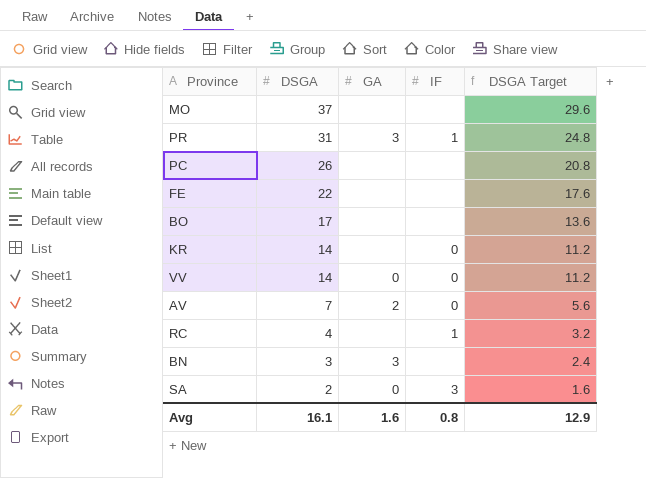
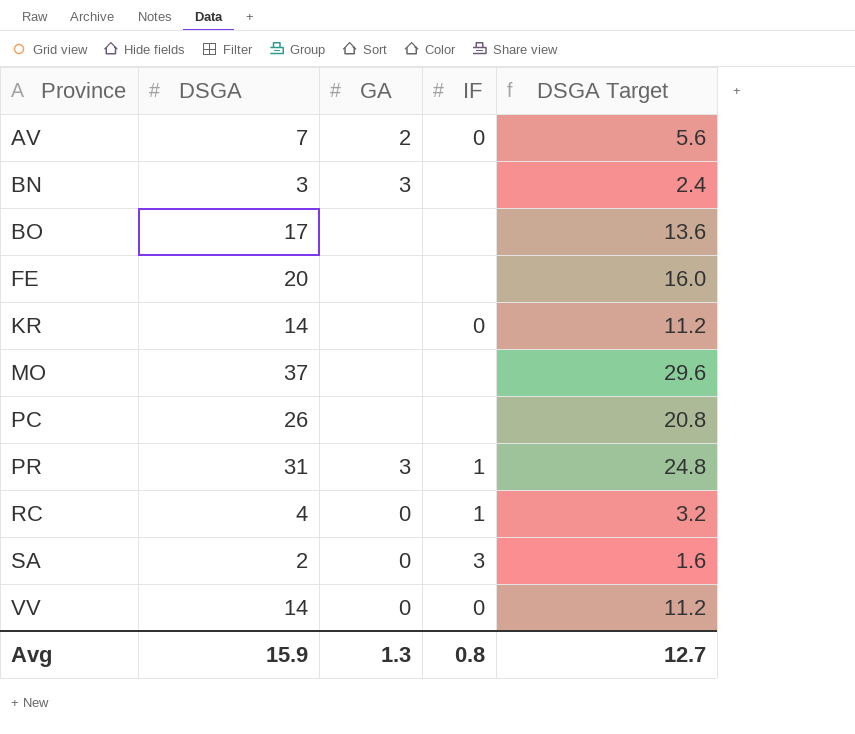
row order: DSGA descending -> Province ascending
FE | DSGA: 22 -> 20
FE | DSGA Target: 17.6 -> 16.0
RC | GA: none -> 0
Avg | DSGA: 16.1 -> 15.9
Avg | GA: 1.6 -> 1.3
Avg | DSGA Target: 12.9 -> 12.7

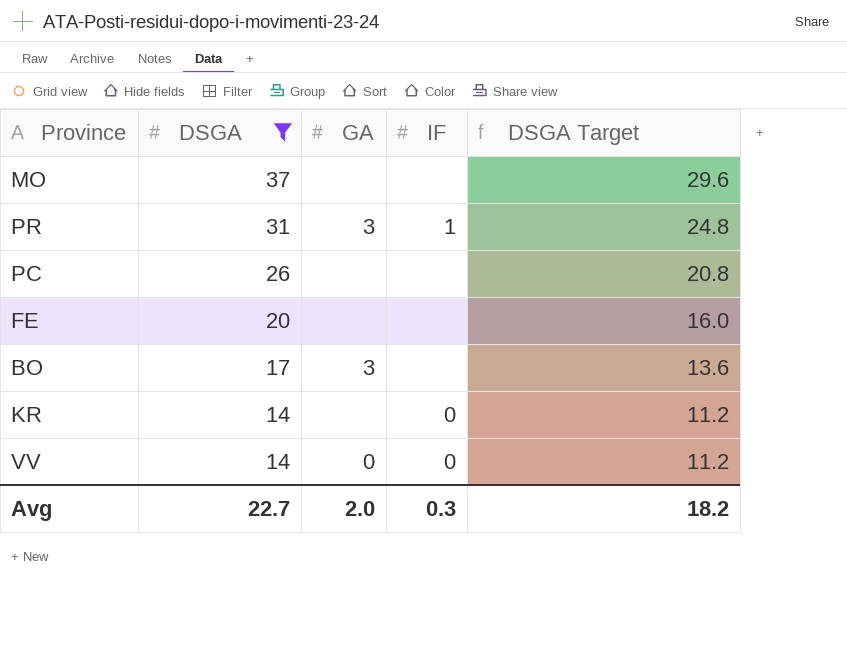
filter: none -> DSGA >= 14
row order: Province ascending -> DSGA descending
BO | GA: none -> 3
Avg | DSGA: 15.9 -> 22.7
Avg | GA: 1.3 -> 2.0
Avg | IF: 0.8 -> 0.3
Avg | DSGA Target: 12.7 -> 18.2

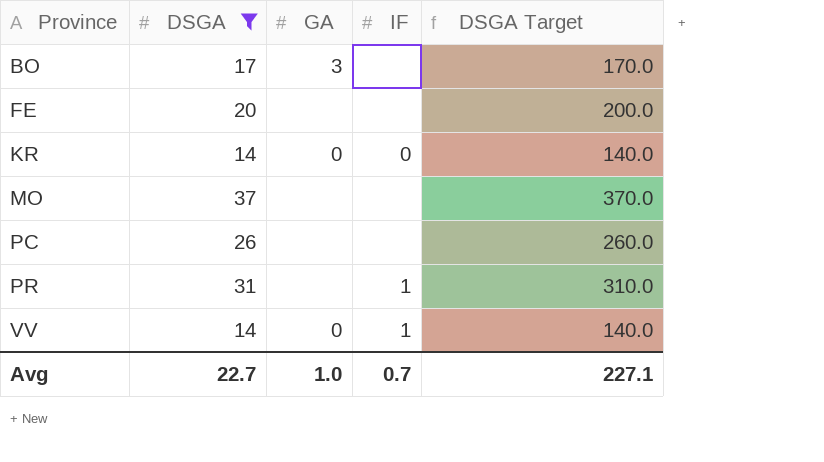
row order: DSGA descending -> Province ascending
column DSGA Target | formula: [DSGA] * 0.8 -> [DSGA] * 10
KR | GA: none -> 0
PR | GA: 3 -> none
VV | IF: 0 -> 1
Avg | GA: 2.0 -> 1.0
Avg | IF: 0.3 -> 0.7
Avg | DSGA Target: 18.2 -> 227.1

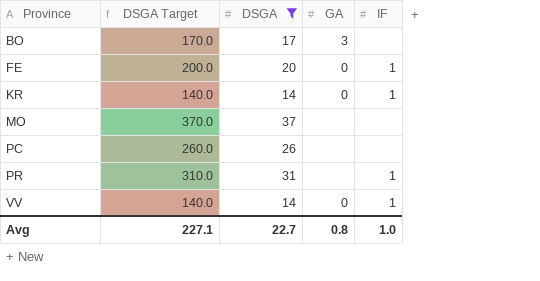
column DSGA Target | position: 5 -> 2
FE | GA: none -> 0
FE | IF: none -> 1
KR | IF: 0 -> 1
Avg | GA: 1.0 -> 0.8
Avg | IF: 0.7 -> 1.0

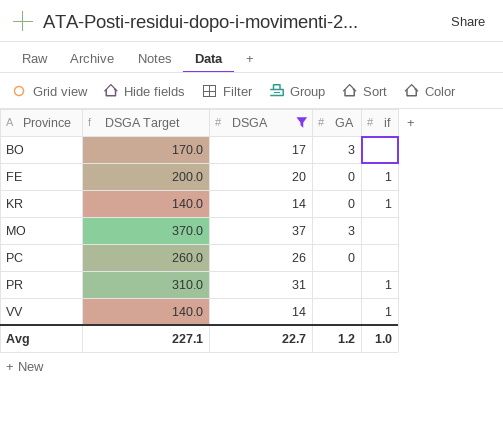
column name: IF -> if
MO | GA: none -> 3
PC | GA: none -> 0
VV | GA: 0 -> none
Avg | GA: 0.8 -> 1.2

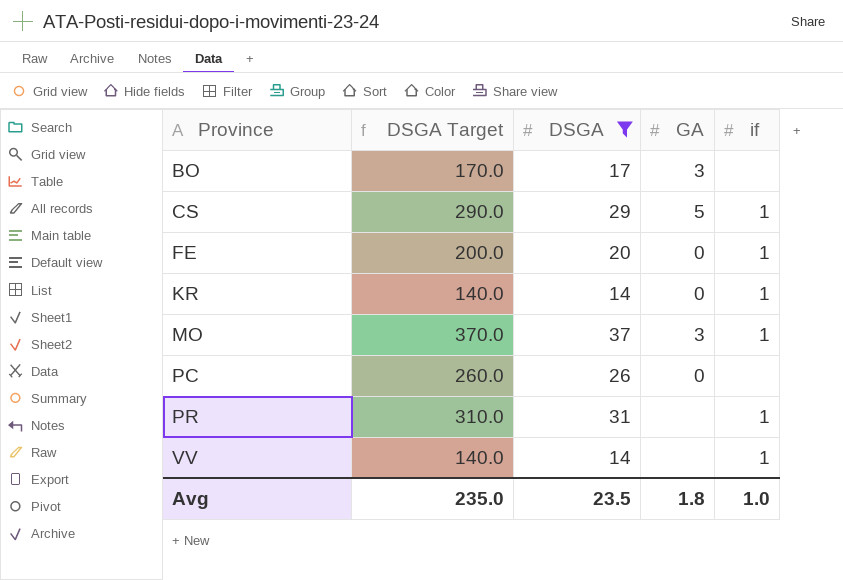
row CS: none -> 290.0 | 29 | 5 | 1
MO | if: none -> 1
Avg | DSGA Target: 227.1 -> 235.0
Avg | DSGA: 22.7 -> 23.5
Avg | GA: 1.2 -> 1.8

